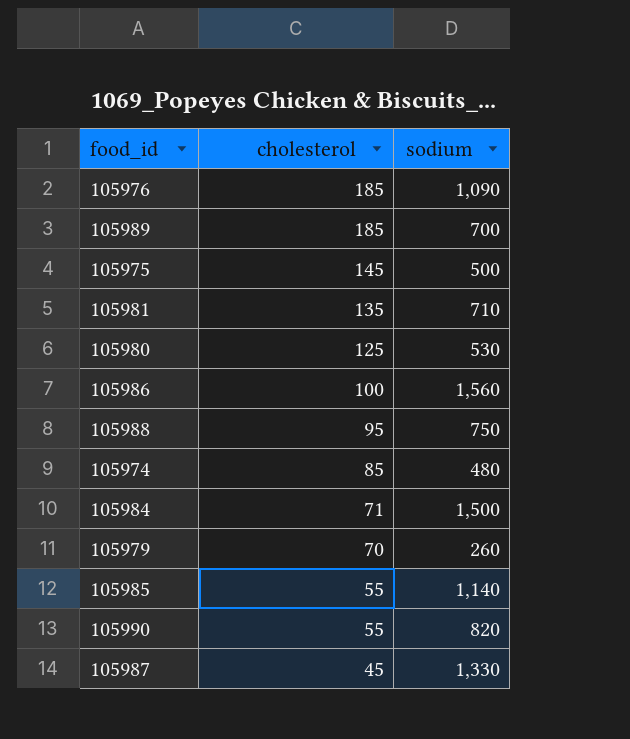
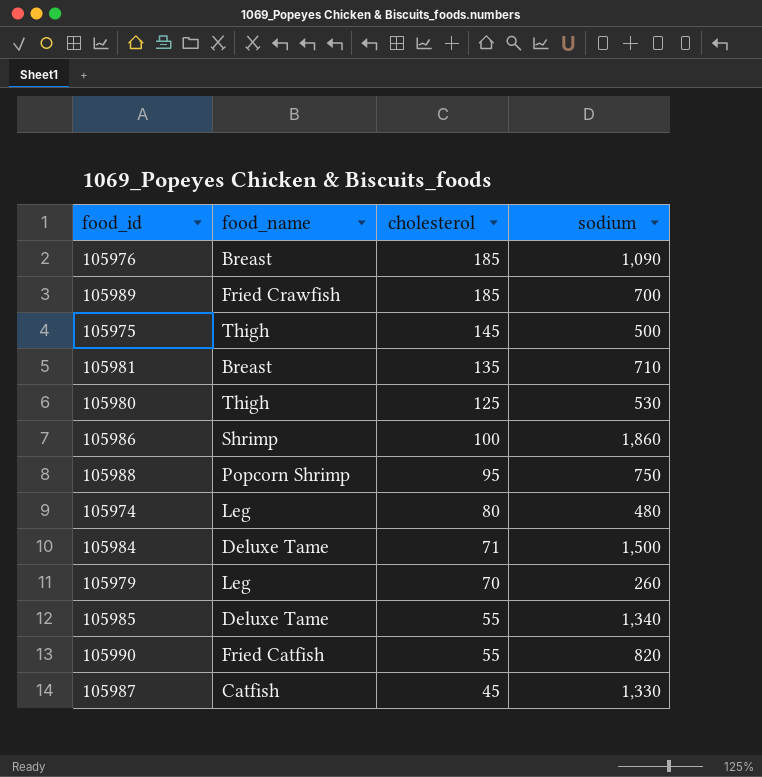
column food_name | position: none -> 2
105986 | sodium: 1,560 -> 1,860
105974 | cholesterol: 85 -> 80
105985 | sodium: 1,140 -> 1,340

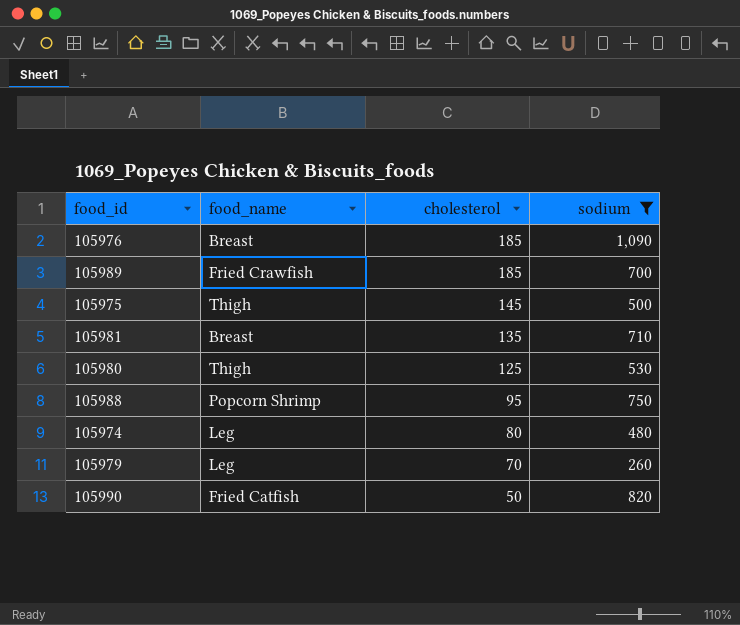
filter: none -> sodium <= 1,090
105990 | cholesterol: 55 -> 50

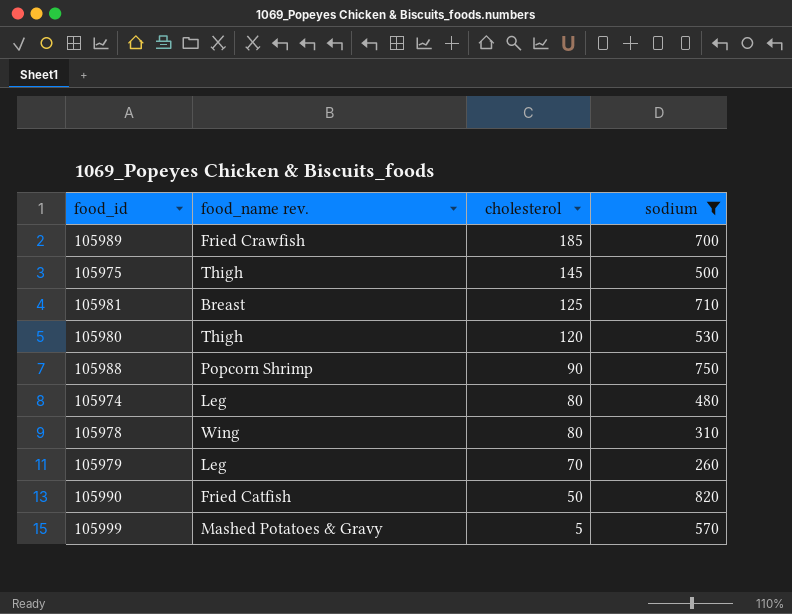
column name: food_name -> food_name rev.
row 105976: Breast | 185 | 1,090 -> none
105981 | cholesterol: 135 -> 125
105980 | cholesterol: 125 -> 120
105988 | cholesterol: 95 -> 90
row 105978: none -> Wing | 80 | 310
row 105999: none -> Mashed Potatoes & Gravy | 5 | 570

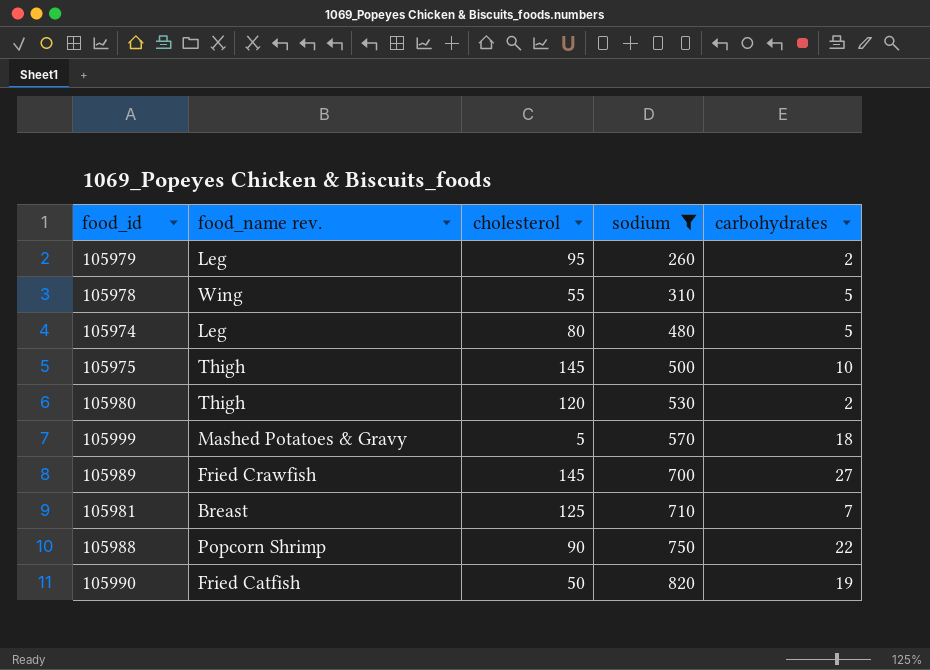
row order: cholesterol descending -> sodium ascending
column carbohydrates | position: none -> 5
105979 | cholesterol: 70 -> 95
105978 | cholesterol: 80 -> 55
105989 | cholesterol: 185 -> 145

